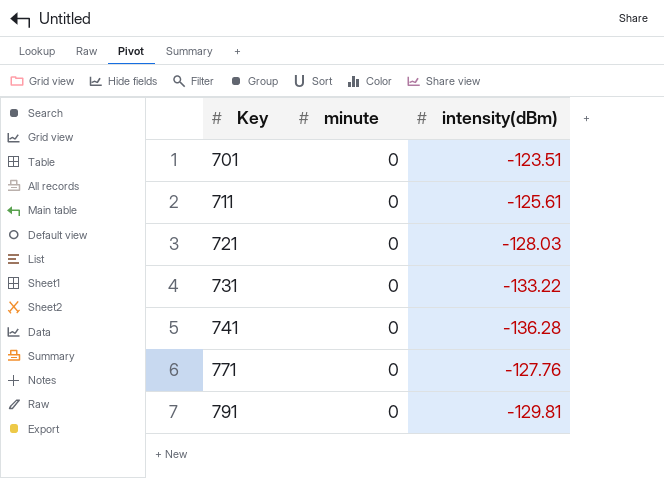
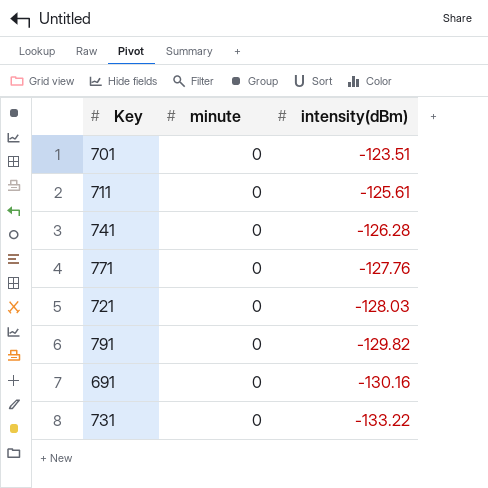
row order: Key ascending -> intensity(dBm) descending
741 | intensity(dBm): -136.28 -> -126.28
791 | intensity(dBm): -129.81 -> -129.82
row 691: none -> 0 | -130.16

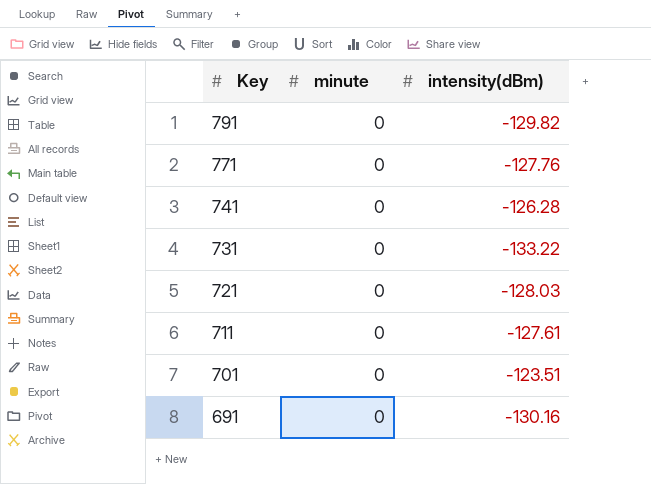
row order: intensity(dBm) descending -> Key descending
711 | intensity(dBm): -125.61 -> -127.61

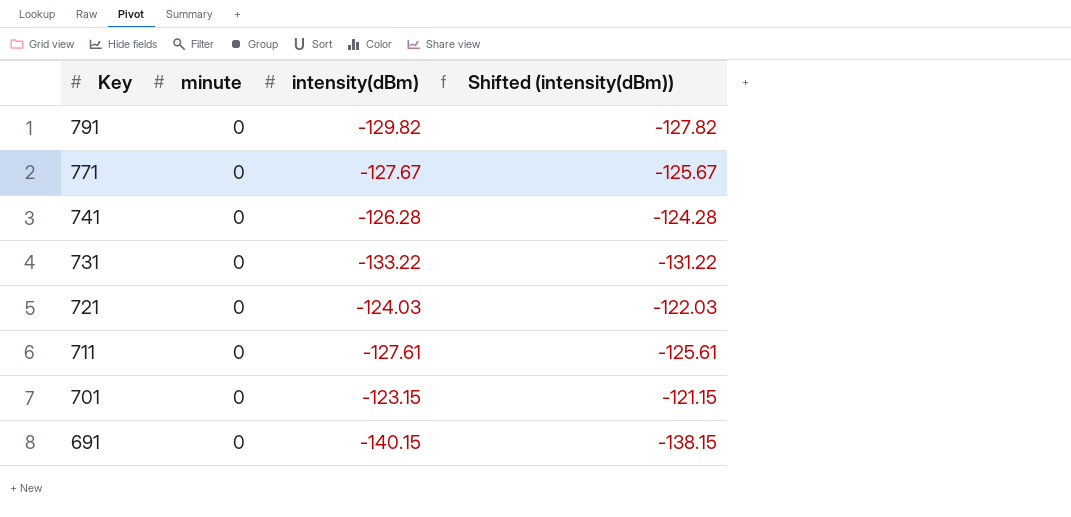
column Shifted (intensity(dBm)) | formula: none -> [intensity(dBm)] + 2
771 | intensity(dBm): -127.76 -> -127.67
721 | intensity(dBm): -128.03 -> -124.03
701 | intensity(dBm): -123.51 -> -123.15
691 | intensity(dBm): -130.16 -> -140.15

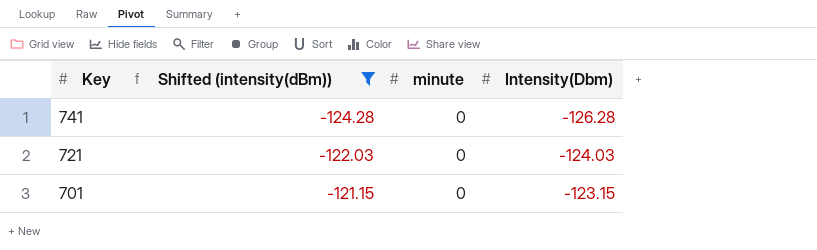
filter: none -> Shifted (intensity(dBm)) >= -124.28
column Shifted (intensity(dBm)) | position: 4 -> 2
column name: intensity(dBm) -> Intensity(Dbm)

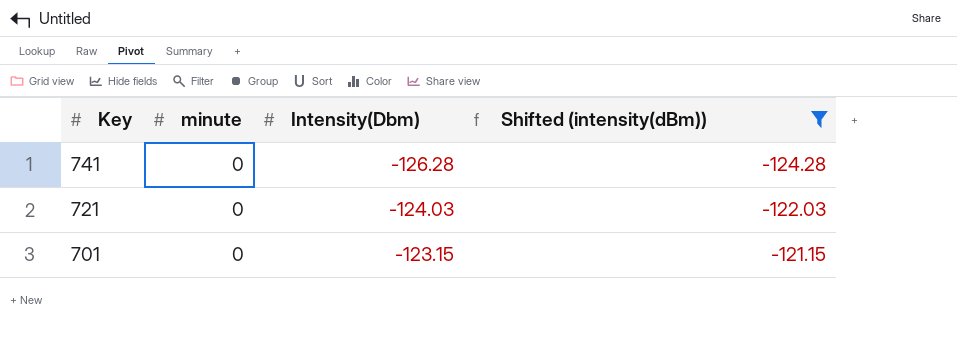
column Shifted (intensity(dBm)) | position: 2 -> 4

